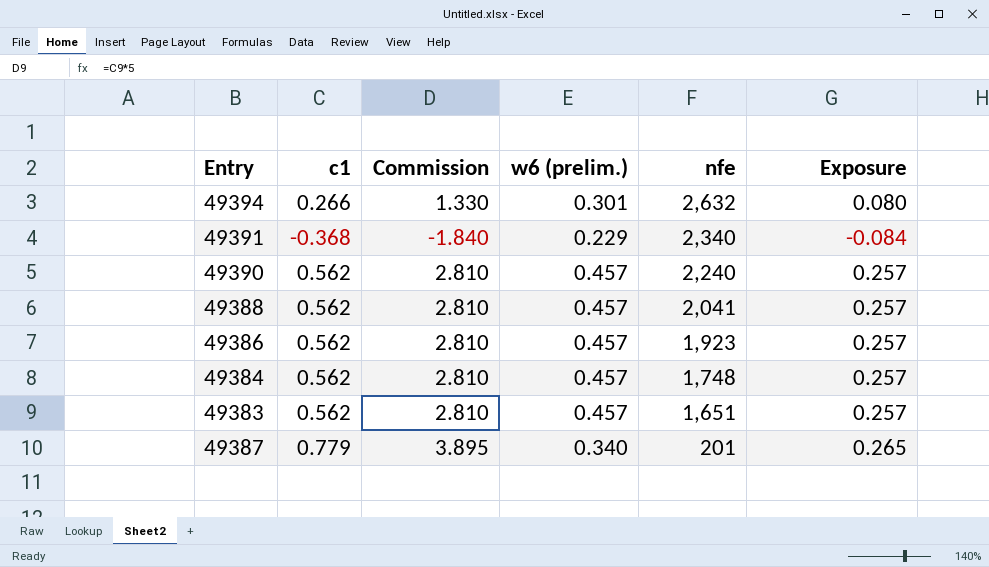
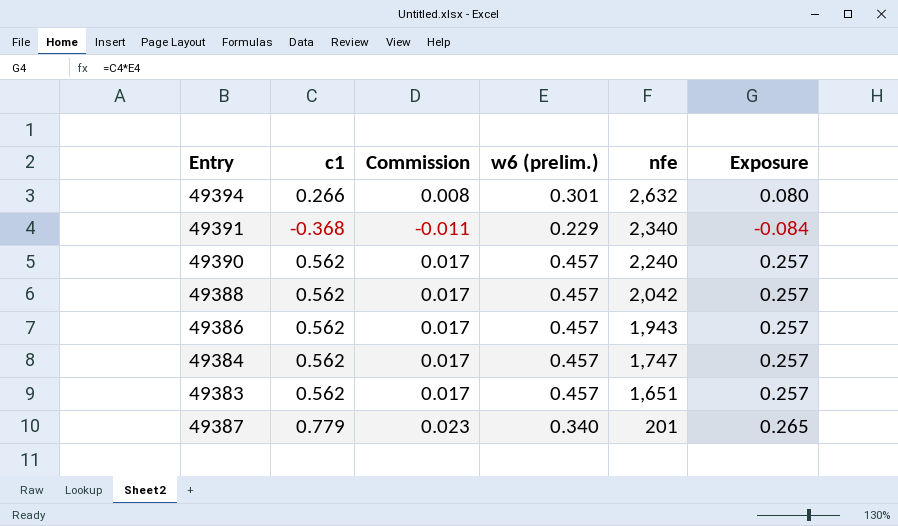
column Commission | formula: [c1] * 5 -> [c1] * 0.03
49388 | nfe: 2,041 -> 2,042
49386 | nfe: 1,923 -> 1,943
49384 | nfe: 1,748 -> 1,747

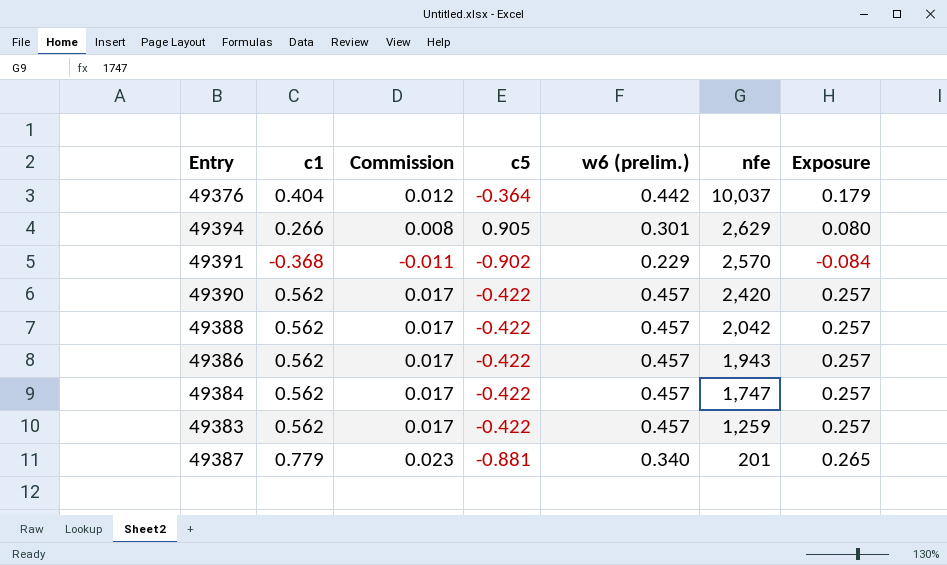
column c5 | position: none -> 4
row 49376: none -> 0.404 | 0.012 | -0.364 | 0.442 | 10,037 | 0.179
49394 | nfe: 2,632 -> 2,629
49391 | nfe: 2,340 -> 2,570
49390 | nfe: 2,240 -> 2,420
49383 | nfe: 1,651 -> 1,259

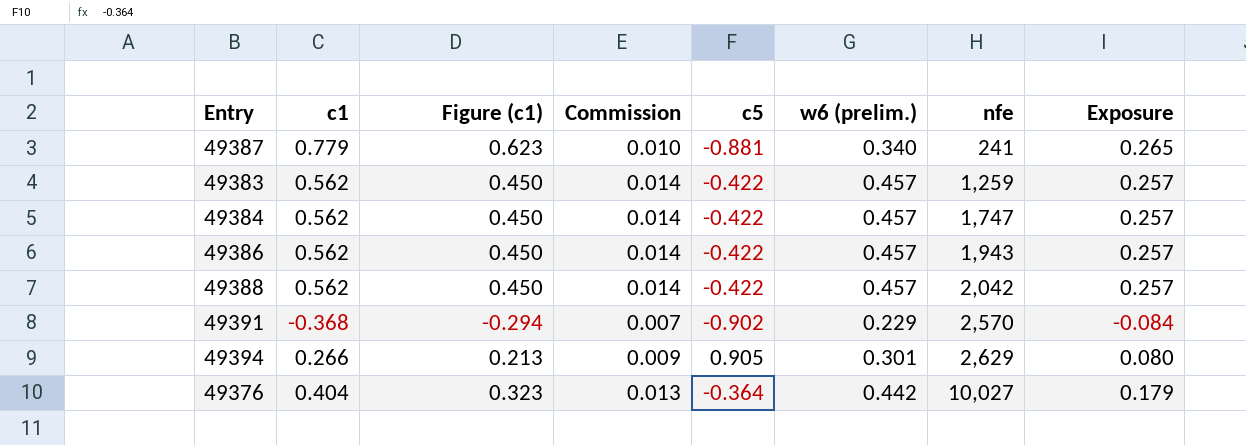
row order: nfe descending -> nfe ascending
column Figure (c1) | formula: none -> [c1] * 0.8
column Commission | formula: [c1] * 0.03 -> [w6 (prelim.)] * 0.03
row 49390: 0.562 | 0.017 | -0.422 | 0.457 | 2,420 | 0.257 -> none
49387 | nfe: 201 -> 241
49376 | nfe: 10,037 -> 10,027

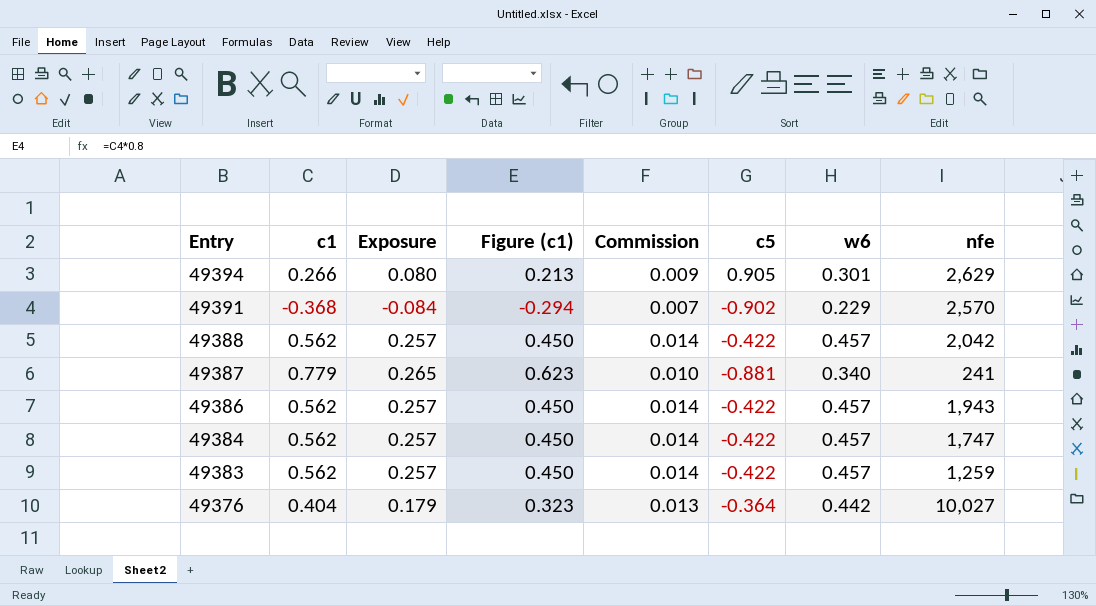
row order: nfe ascending -> Entry descending
column Exposure | position: 8 -> 3
column name: w6 (prelim.) -> w6

